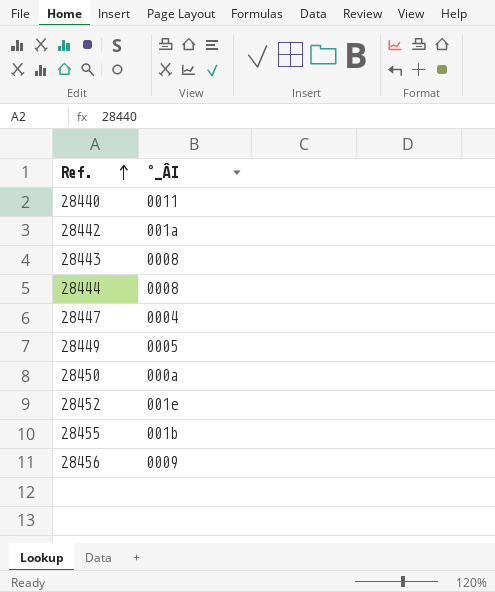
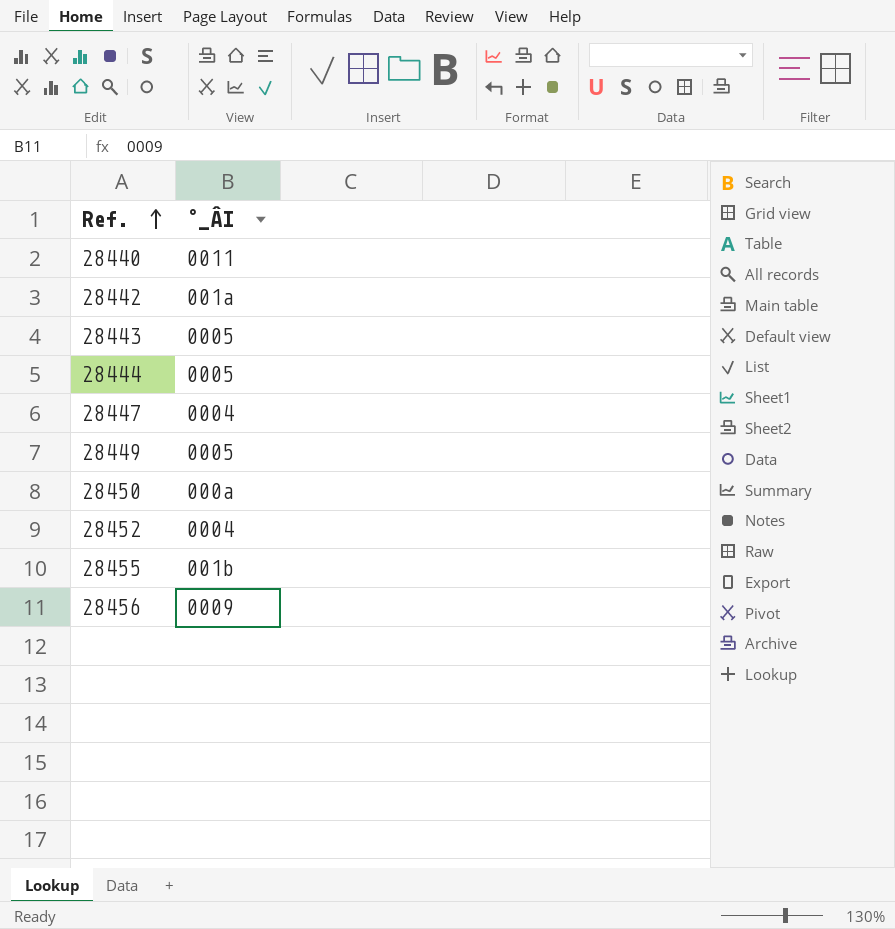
28443 | °_ÂI: 0008 -> 0005
28444 | °_ÂI: 0008 -> 0005
28452 | °_ÂI: 001e -> 0004

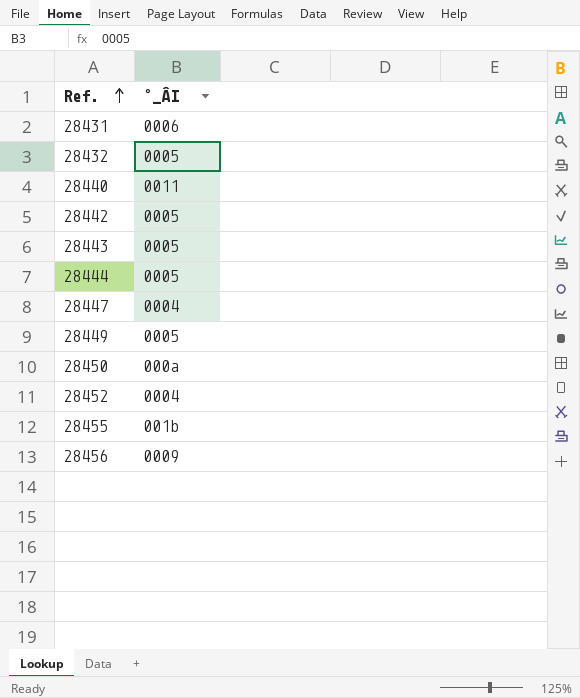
row 28431: none -> 0006
row 28432: none -> 0005
28442 | °_ÂI: 001a -> 0005

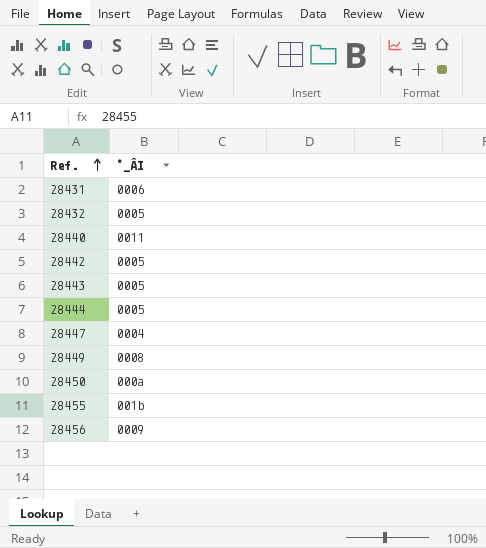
row 28452: 0004 -> none
28449 | °_ÂI: 0005 -> 0008

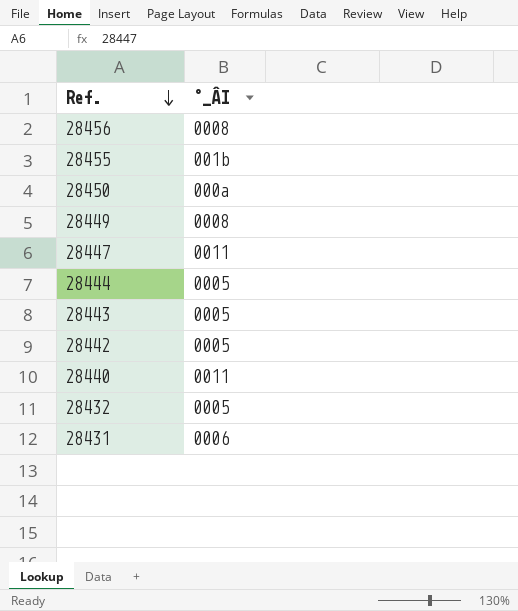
row order: Ref. ascending -> Ref. descending
28456 | °_ÂI: 0009 -> 0008
28447 | °_ÂI: 0004 -> 0011

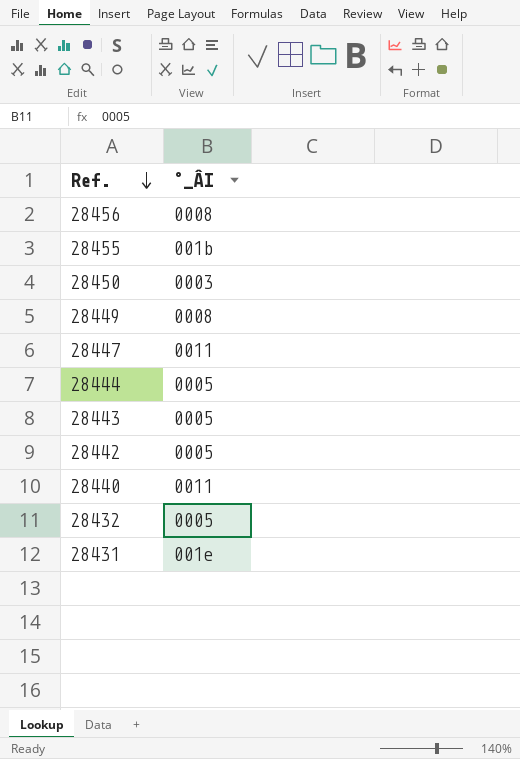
28450 | °_ÂI: 000a -> 0003
28431 | °_ÂI: 0006 -> 001e

